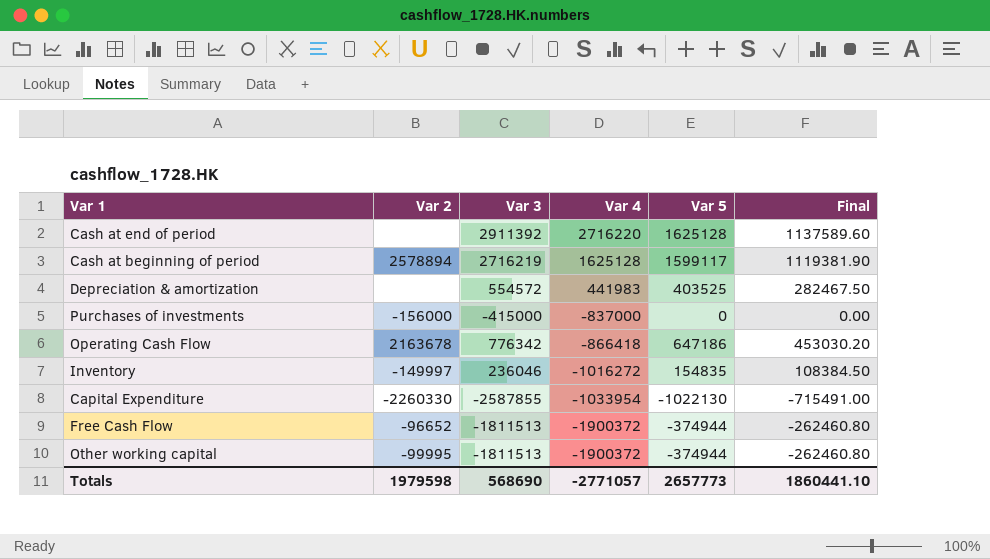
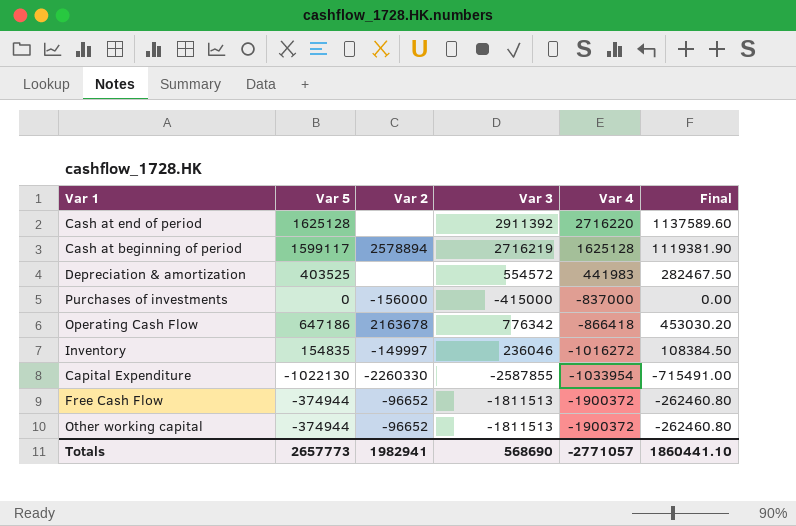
column Var 5 | position: 5 -> 2
Other working capital | Var 2: -99995 -> -96652
Totals | Var 2: 1979598 -> 1982941

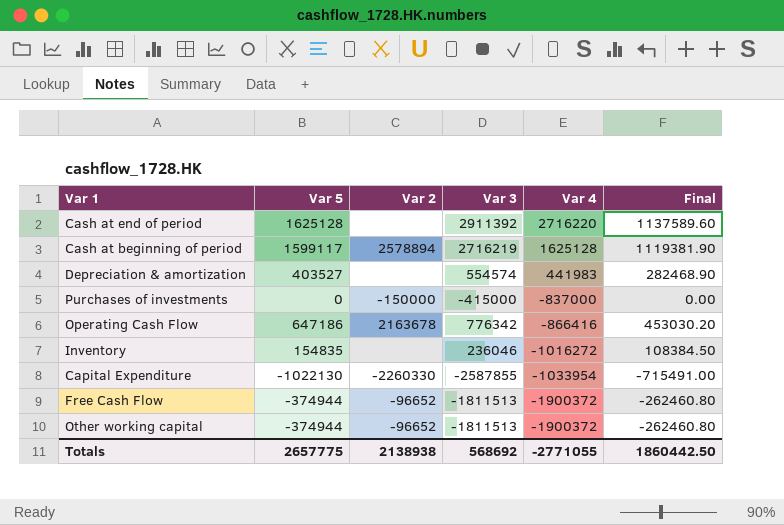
Depreciation & amortization | Var 5: 403525 -> 403527
Depreciation & amortization | Var 3: 554572 -> 554574
Depreciation & amortization | Final: 282467.50 -> 282468.90
Purchases of investments | Var 2: -156000 -> -150000
Operating Cash Flow | Var 4: -866418 -> -866416
Inventory | Var 2: -149997 -> none
Totals | Var 5: 2657773 -> 2657775
Totals | Var 2: 1982941 -> 2138938
Totals | Var 3: 568690 -> 568692
Totals | Var 4: -2771057 -> -2771055
Totals | Final: 1860441.10 -> 1860442.50

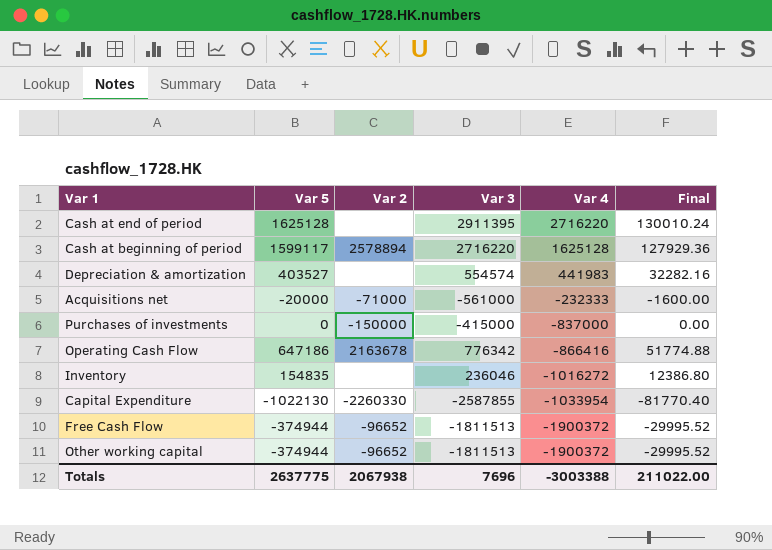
column Final | formula: [Var 5] * 0.7 -> [Var 5] * 0.08
Cash at end of period | Var 3: 2911392 -> 2911395
Cash at beginning of period | Var 3: 2716219 -> 2716220
row Acquisitions net: none -> -20000 | -71000 | -561000 | -232333 | -1600.00
Totals | Var 5: 2657775 -> 2637775
Totals | Var 2: 2138938 -> 2067938
Totals | Var 3: 568692 -> 7696
Totals | Var 4: -2771055 -> -3003388
Totals | Final: 1860442.50 -> 211022.00

